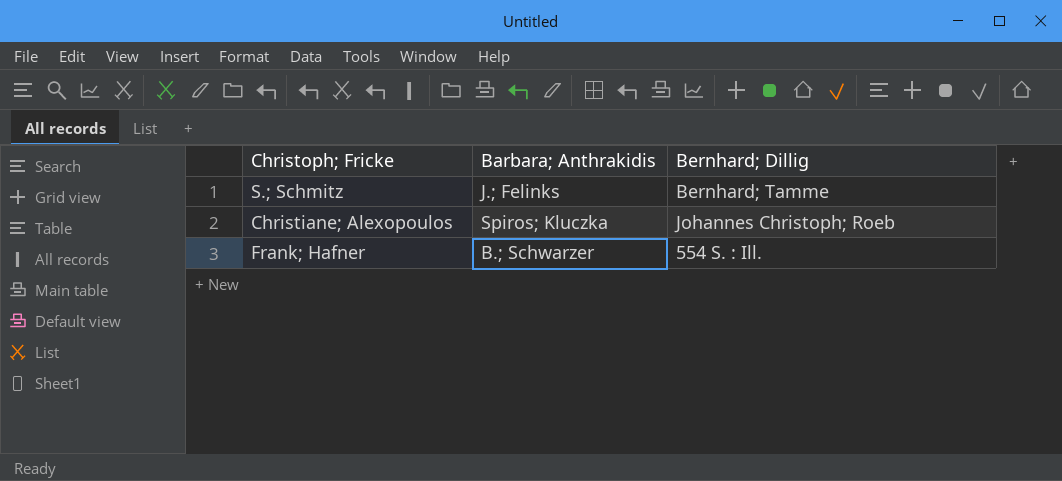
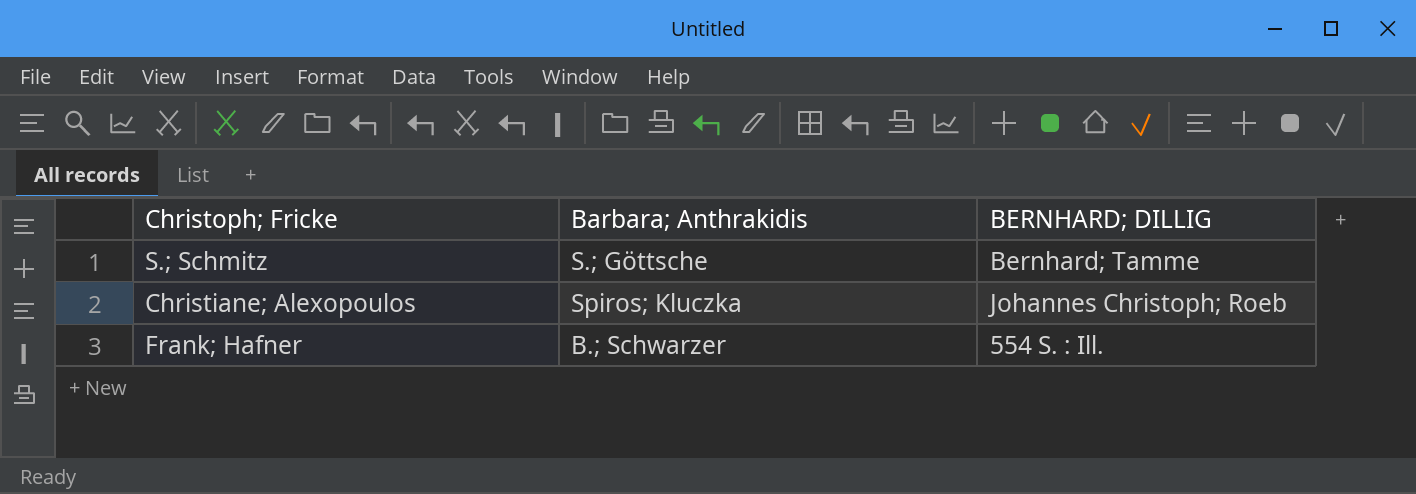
column name: Bernhard; Dillig -> BERNHARD; DILLIG
S.; Schmitz | Barbara; Anthrakidis: J.; Felinks -> S.; Göttsche

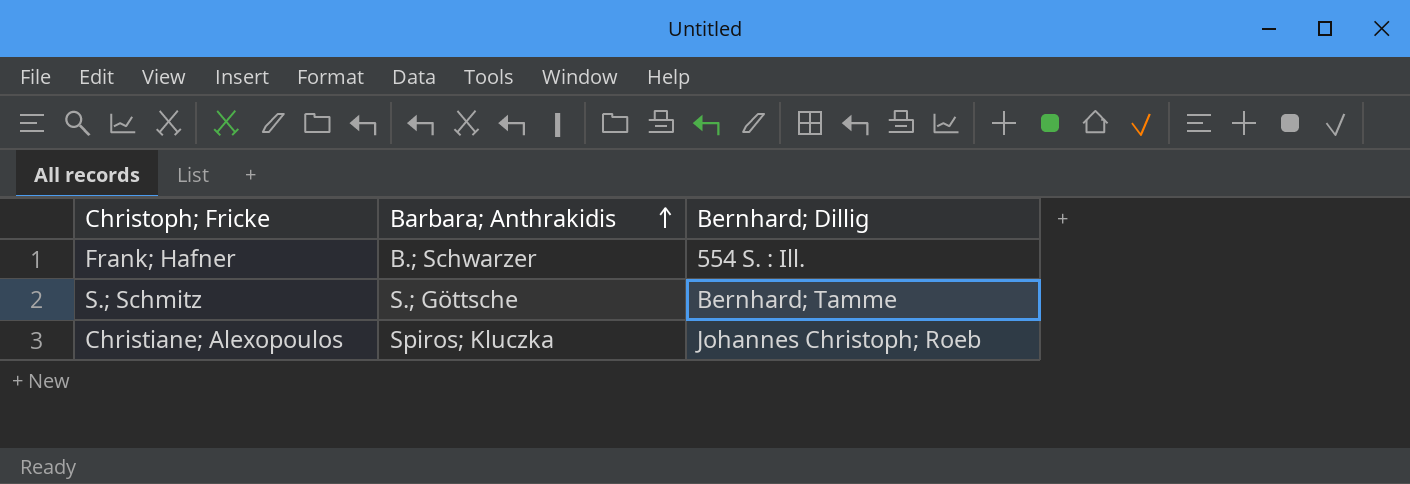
row order: none -> Barbara; Anthrakidis ascending
column name: BERNHARD; DILLIG -> Bernhard; Dillig

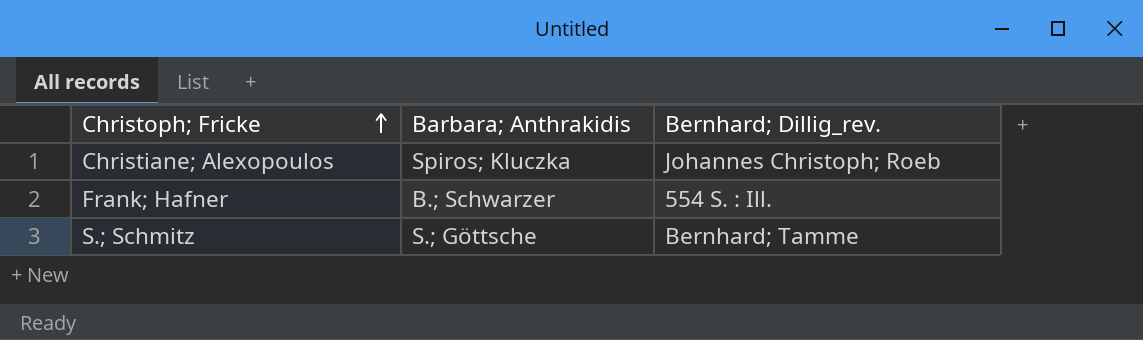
row order: Barbara; Anthrakidis ascending -> Christoph; Fricke ascending
column name: Bernhard; Dillig -> Bernhard; Dillig_rev.

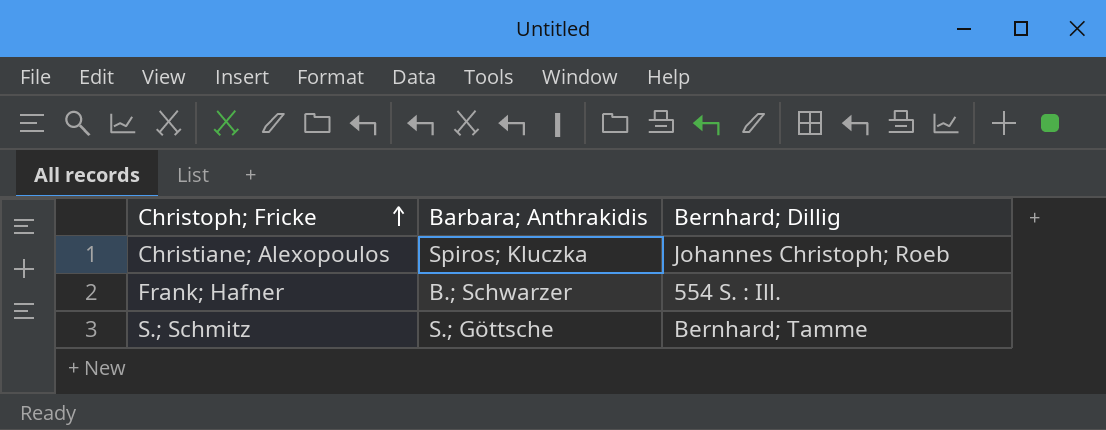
column name: Bernhard; Dillig_rev. -> Bernhard; Dillig

